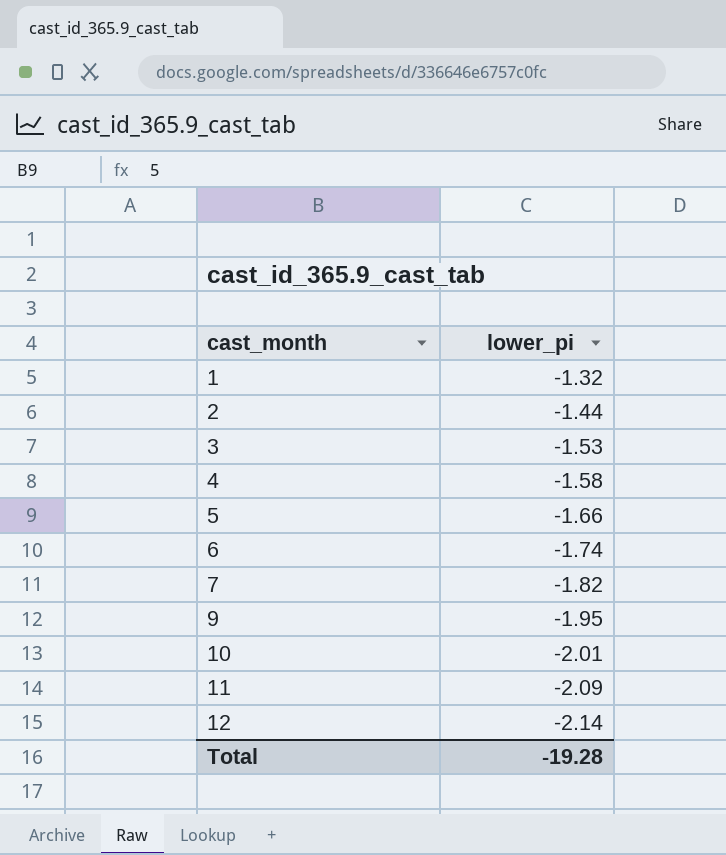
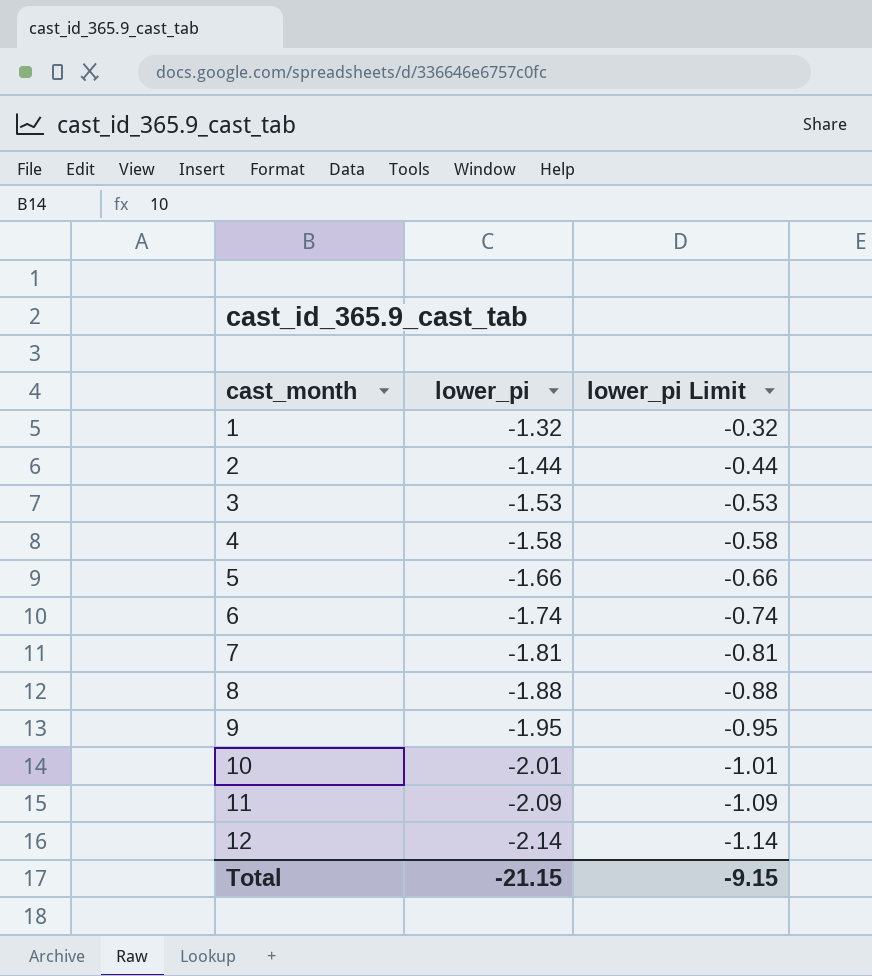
column lower_pi Limit | formula: none -> [lower_pi] + 1
7 | lower_pi: -1.82 -> -1.81
row 8: none -> -1.88 | -0.88
Total | lower_pi: -19.28 -> -21.15

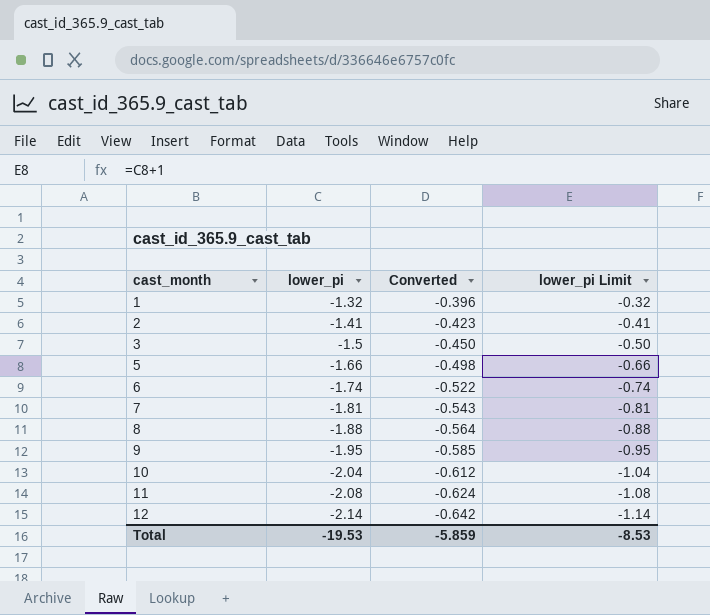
column Converted | formula: none -> [lower_pi] * 0.3
row 4: -1.58 | -0.58 -> none
2 | lower_pi: -1.44 -> -1.41
2 | lower_pi Limit: -0.44 -> -0.41
3 | lower_pi: -1.53 -> -1.5
3 | lower_pi Limit: -0.53 -> -0.50
10 | lower_pi: -2.01 -> -2.04
10 | lower_pi Limit: -1.01 -> -1.04
11 | lower_pi: -2.09 -> -2.08
11 | lower_pi Limit: -1.09 -> -1.08
Total | lower_pi: -21.15 -> -19.53
Total | lower_pi Limit: -9.15 -> -8.53

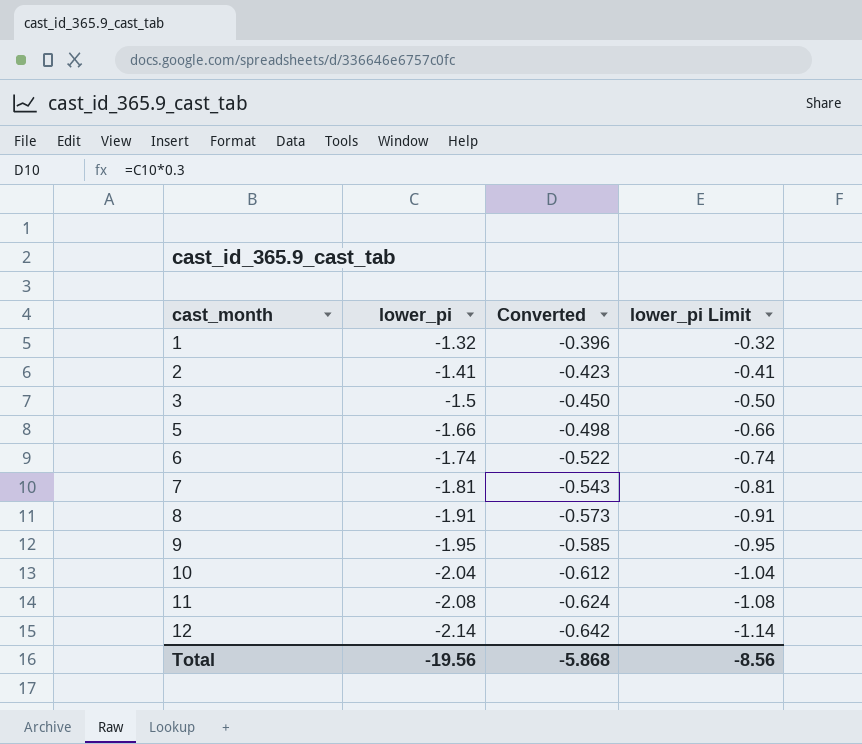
8 | lower_pi: -1.88 -> -1.91
8 | Converted: -0.564 -> -0.573
8 | lower_pi Limit: -0.88 -> -0.91
Total | lower_pi: -19.53 -> -19.56
Total | Converted: -5.859 -> -5.868
Total | lower_pi Limit: -8.53 -> -8.56

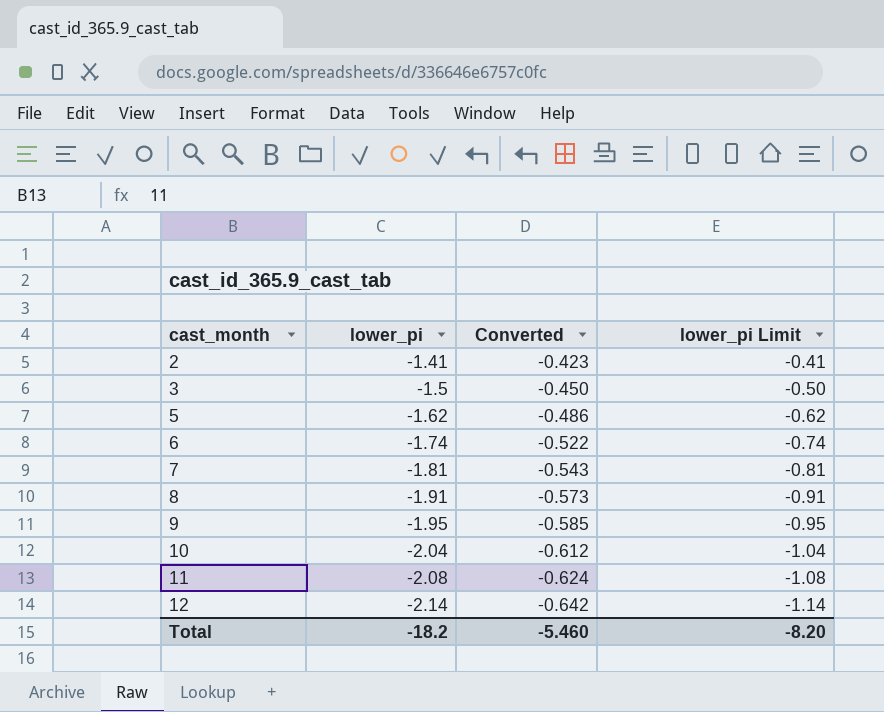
row 1: -1.32 | -0.396 | -0.32 -> none
5 | lower_pi: -1.66 -> -1.62
5 | Converted: -0.498 -> -0.486
5 | lower_pi Limit: -0.66 -> -0.62
Total | lower_pi: -19.56 -> -18.2
Total | Converted: -5.868 -> -5.460
Total | lower_pi Limit: -8.56 -> -8.20

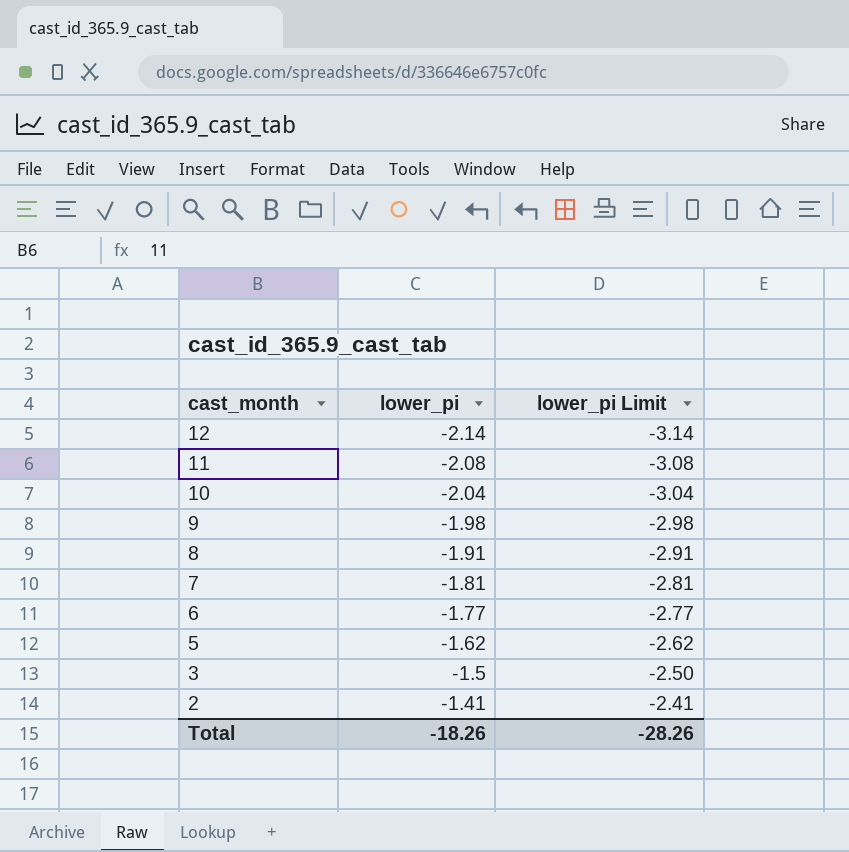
row order: cast_month ascending -> cast_month descending
column Converted | formula: [lower_pi] * 0.3 -> none
column lower_pi Limit | formula: [lower_pi] + 1 -> [lower_pi] - 1
9 | lower_pi: -1.95 -> -1.98
6 | lower_pi: -1.74 -> -1.77
Total | lower_pi: -18.2 -> -18.26
Total | lower_pi Limit: -8.20 -> -28.26

